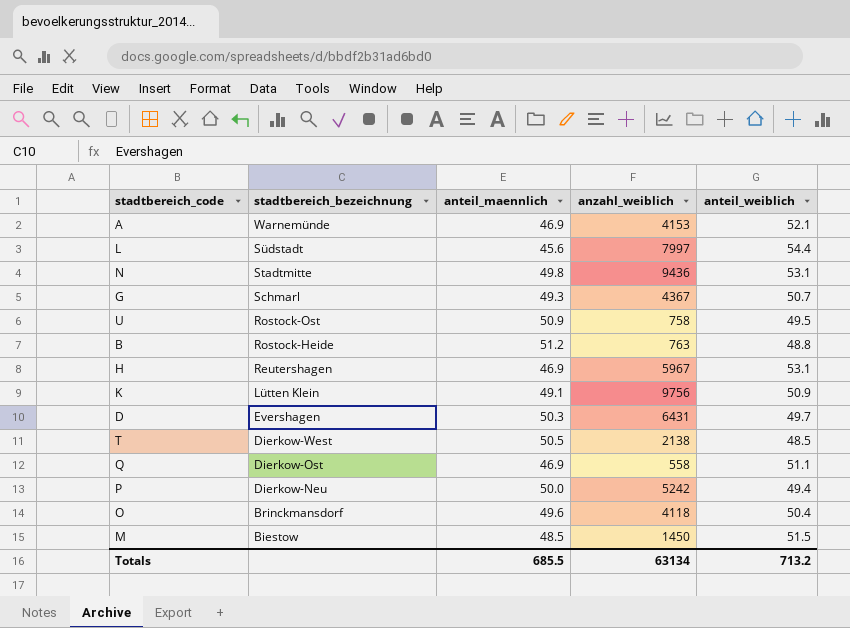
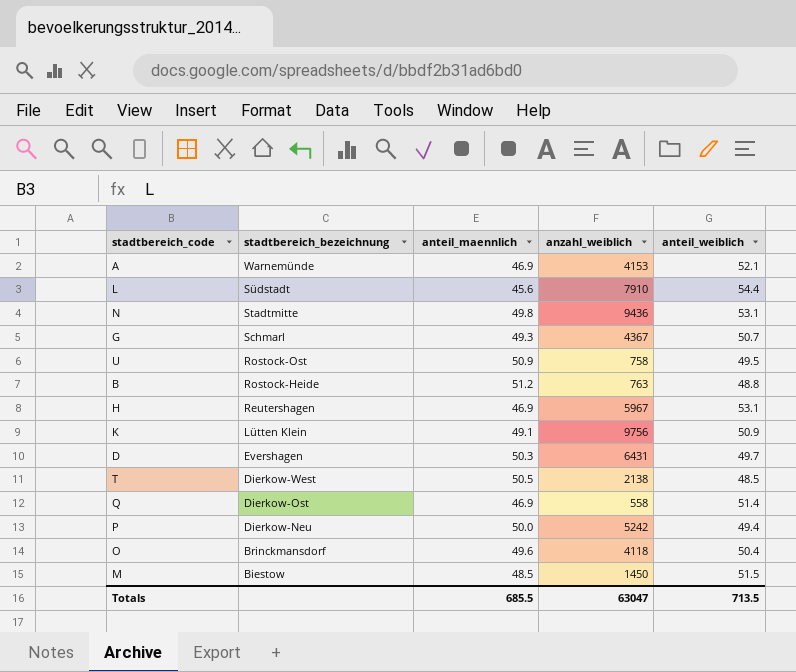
L | anzahl_weiblich: 7997 -> 7910
Q | anteil_weiblich: 51.1 -> 51.4
Totals | anzahl_weiblich: 63134 -> 63047
Totals | anteil_weiblich: 713.2 -> 713.5

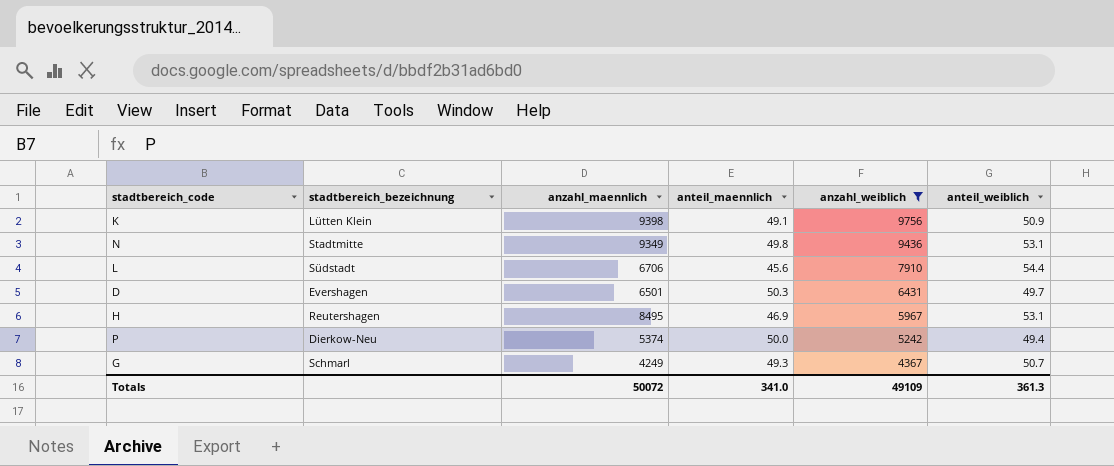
filter: none -> anzahl_weiblich >= 4367
row order: stadtbereich_bezeichnung descending -> anzahl_weiblich descending
column anzahl_maennlich | position: none -> 3
Totals | anteil_maennlich: 685.5 -> 341.0
Totals | anzahl_weiblich: 63047 -> 49109
Totals | anteil_weiblich: 713.5 -> 361.3

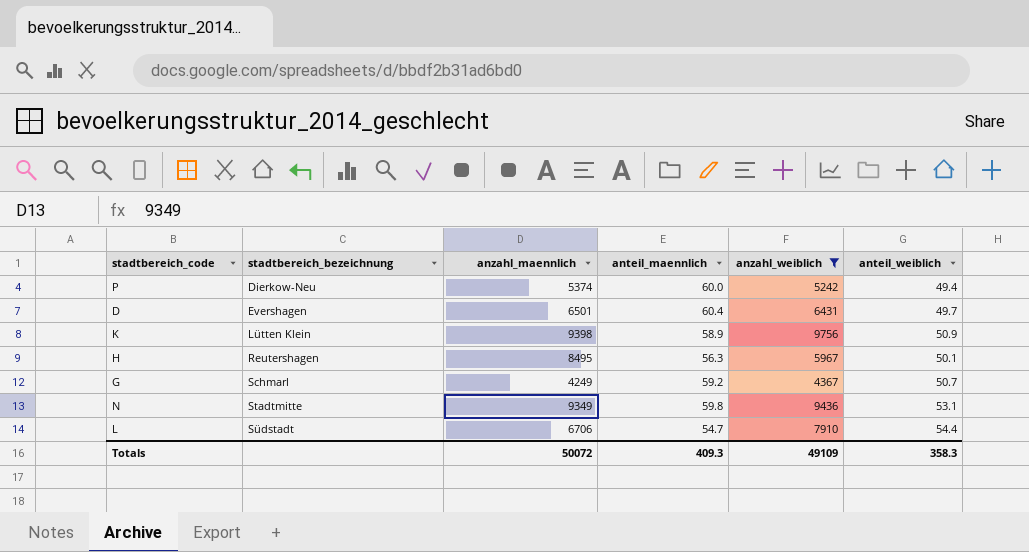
row order: anzahl_weiblich descending -> stadtbereich_bezeichnung ascending
P | anteil_maennlich: 50.0 -> 60.0
D | anteil_maennlich: 50.3 -> 60.4
K | anteil_maennlich: 49.1 -> 58.9
H | anteil_maennlich: 46.9 -> 56.3
H | anteil_weiblich: 53.1 -> 50.1
G | anteil_maennlich: 49.3 -> 59.2
N | anteil_maennlich: 49.8 -> 59.8
L | anteil_maennlich: 45.6 -> 54.7
Totals | anteil_maennlich: 341.0 -> 409.3
Totals | anteil_weiblich: 361.3 -> 358.3

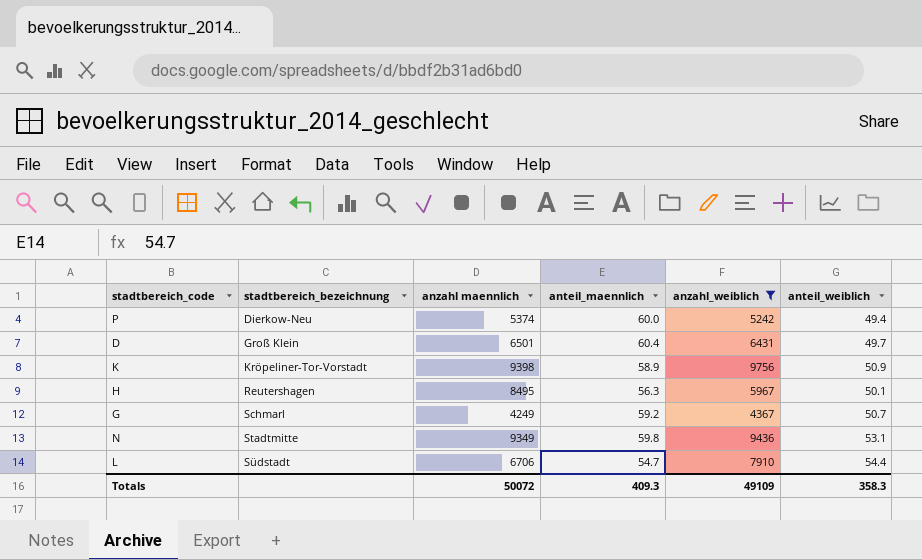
column name: anzahl_maennlich -> anzahl maennlich
D | stadtbereich_bezeichnung: Evershagen -> Groß Klein
K | stadtbereich_bezeichnung: Lütten Klein -> Kröpeliner-Tor-Vorstadt

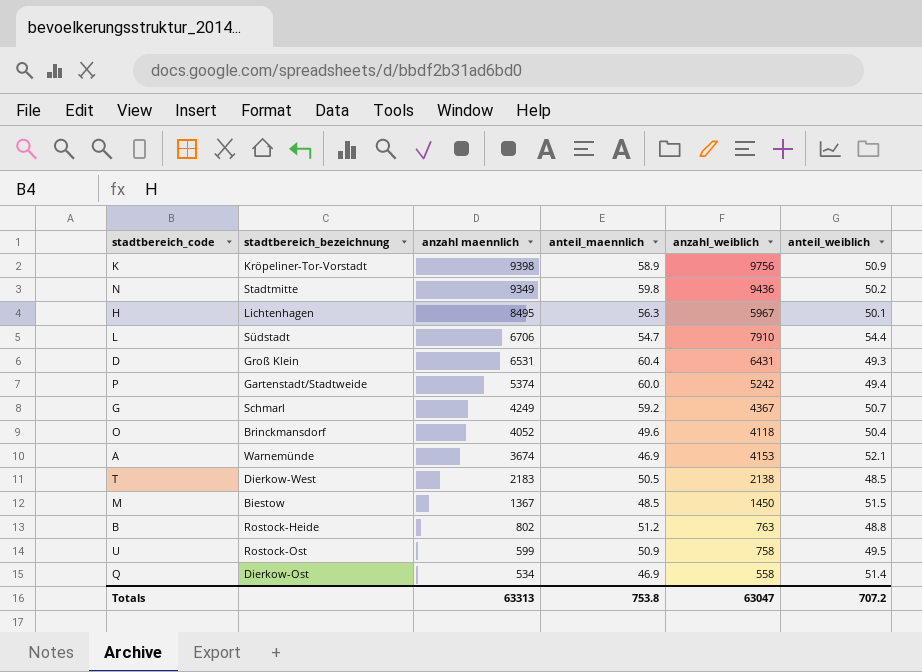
filter: anzahl_weiblich >= 4367 -> none
row order: stadtbereich_bezeichnung ascending -> anzahl maennlich descending
N | anteil_weiblich: 53.1 -> 50.2
H | stadtbereich_bezeichnung: Reutershagen -> Lichtenhagen
D | anzahl maennlich: 6501 -> 6531
D | anteil_weiblich: 49.7 -> 49.3
P | stadtbereich_bezeichnung: Dierkow-Neu -> Gartenstadt/Stadtweide
Totals | anzahl maennlich: 50072 -> 63313
Totals | anteil_maennlich: 409.3 -> 753.8
Totals | anzahl_weiblich: 49109 -> 63047
Totals | anteil_weiblich: 358.3 -> 707.2

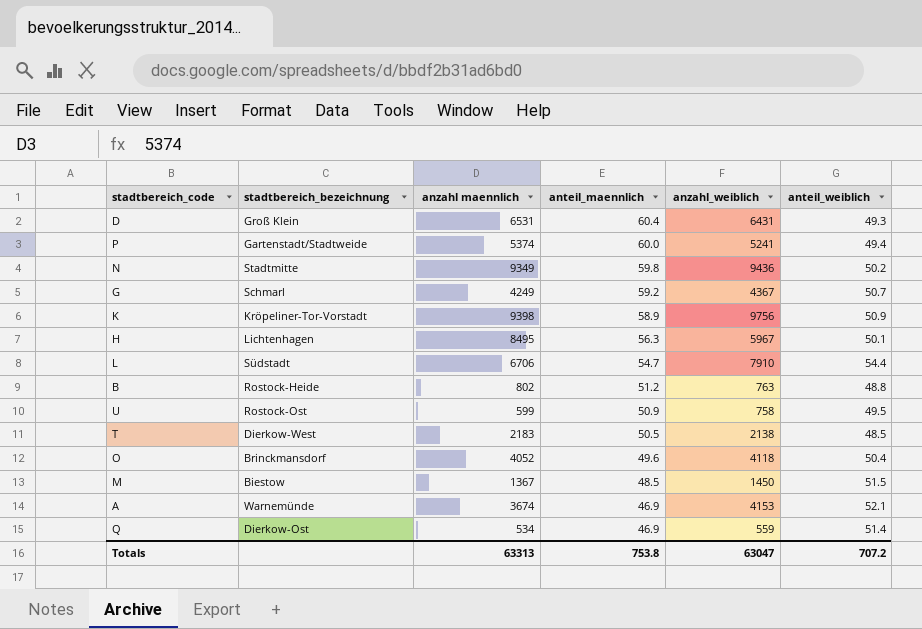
row order: anzahl maennlich descending -> anteil_maennlich descending
P | anzahl_weiblich: 5242 -> 5241
Q | anzahl_weiblich: 558 -> 559

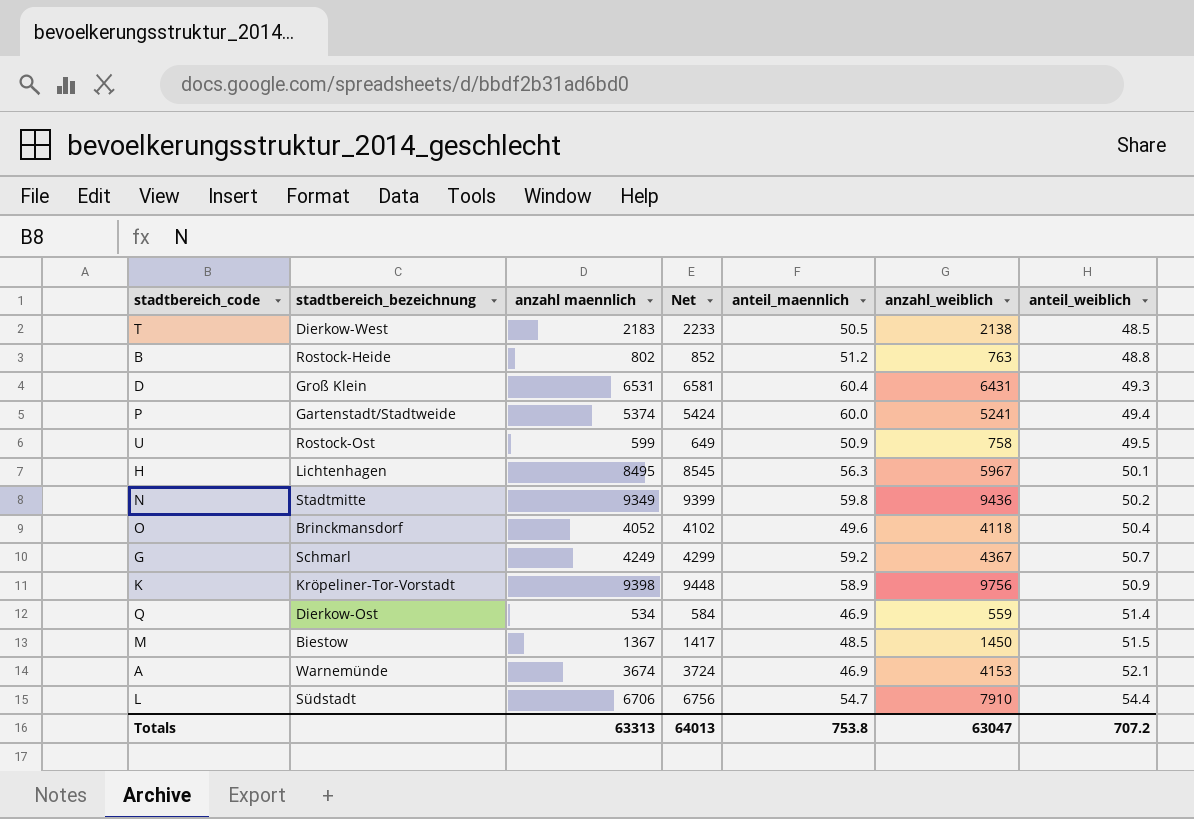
row order: anteil_maennlich descending -> anteil_weiblich ascending
column Net | formula: none -> [anzahl maennlich] + 50

